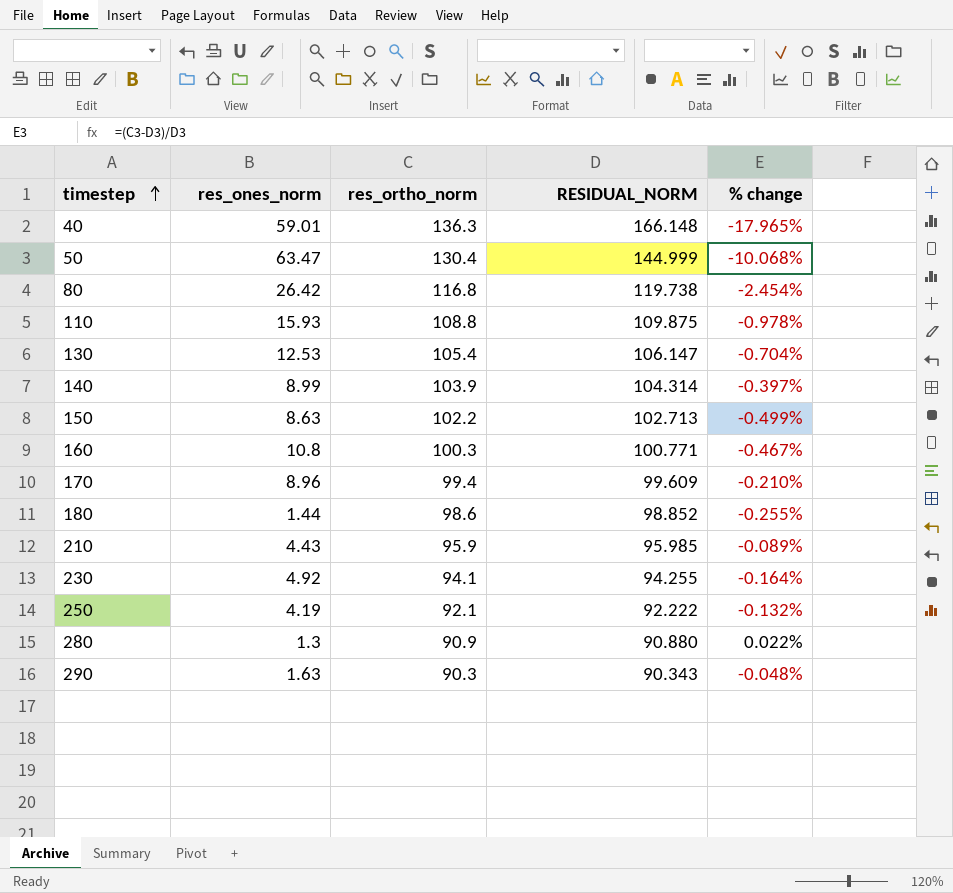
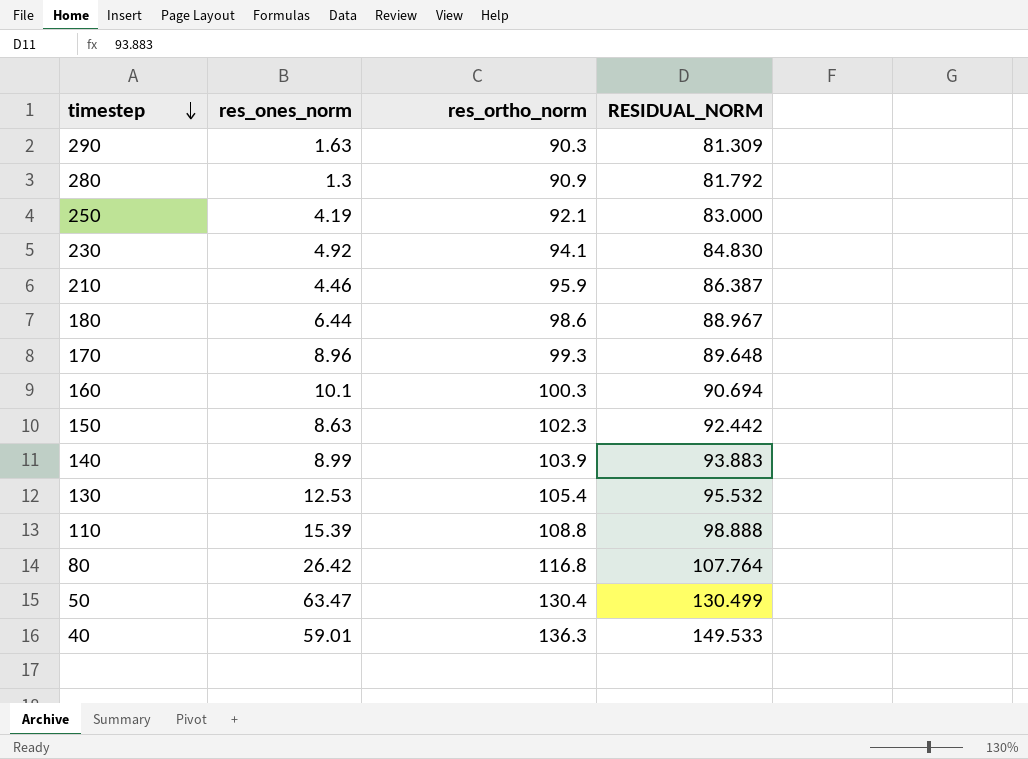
row order: timestep ascending -> timestep descending
column % change | formula: ([res_ortho_norm] - [RESIDUAL_NORM]) / [RESIDUAL_NORM] -> none
290 | RESIDUAL_NORM: 90.343 -> 81.309
280 | RESIDUAL_NORM: 90.880 -> 81.792
250 | RESIDUAL_NORM: 92.222 -> 83.000
230 | RESIDUAL_NORM: 94.255 -> 84.830
210 | res_ones_norm: 4.43 -> 4.46
210 | RESIDUAL_NORM: 95.985 -> 86.387
180 | res_ones_norm: 1.44 -> 6.44
180 | RESIDUAL_NORM: 98.852 -> 88.967
170 | res_ortho_norm: 99.4 -> 99.3
170 | RESIDUAL_NORM: 99.609 -> 89.648
160 | res_ones_norm: 10.8 -> 10.1
160 | RESIDUAL_NORM: 100.771 -> 90.694
150 | res_ortho_norm: 102.2 -> 102.3
150 | RESIDUAL_NORM: 102.713 -> 92.442
140 | RESIDUAL_NORM: 104.314 -> 93.883
130 | RESIDUAL_NORM: 106.147 -> 95.532
110 | res_ones_norm: 15.93 -> 15.39
110 | RESIDUAL_NORM: 109.875 -> 98.888
80 | RESIDUAL_NORM: 119.738 -> 107.764
50 | RESIDUAL_NORM: 144.999 -> 130.499
40 | RESIDUAL_NORM: 166.148 -> 149.533

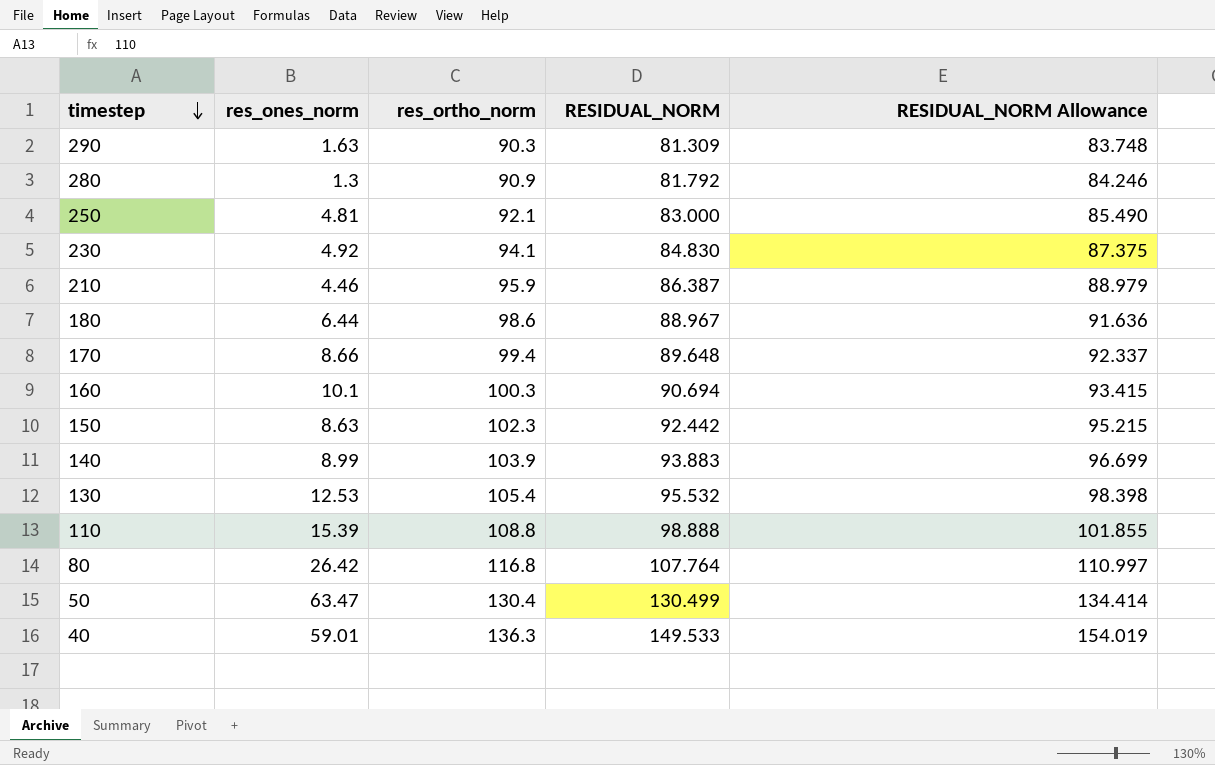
column RESIDUAL_NORM Allowance | formula: none -> [RESIDUAL_NORM] * 1.03
250 | res_ones_norm: 4.19 -> 4.81
170 | res_ones_norm: 8.96 -> 8.66
170 | res_ortho_norm: 99.3 -> 99.4

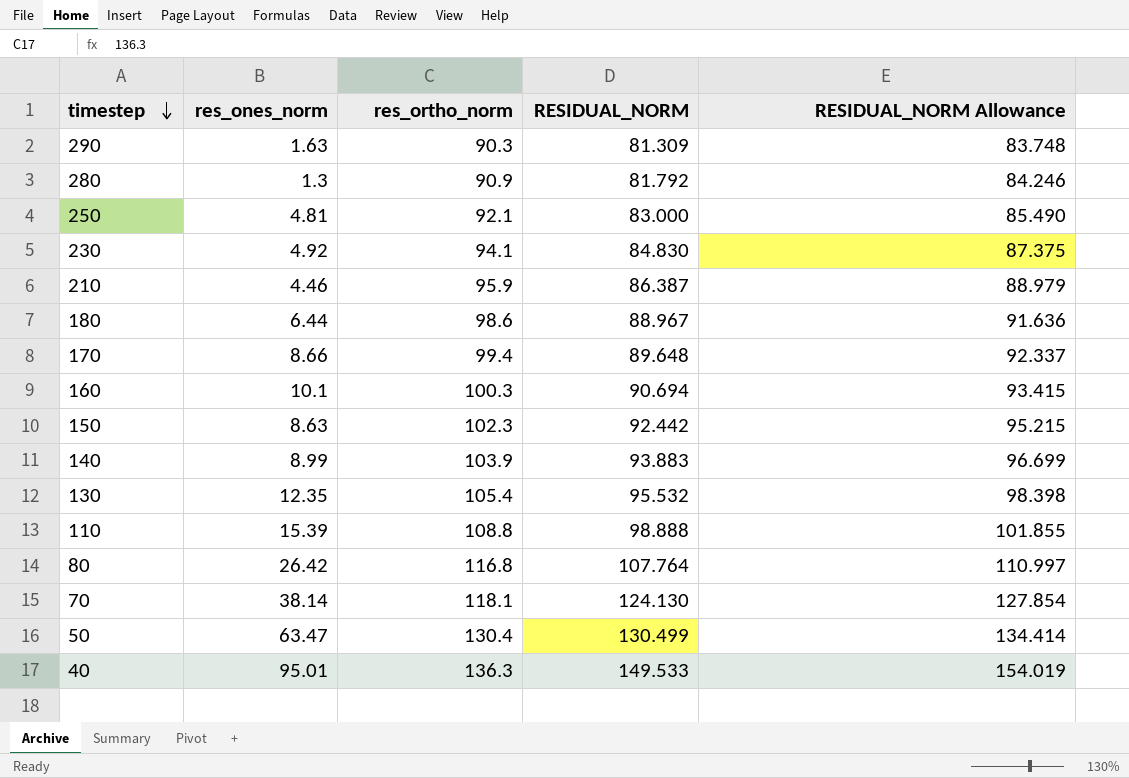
130 | res_ones_norm: 12.53 -> 12.35
row 70: none -> 38.14 | 118.1 | 124.130 | 127.854
40 | res_ones_norm: 59.01 -> 95.01

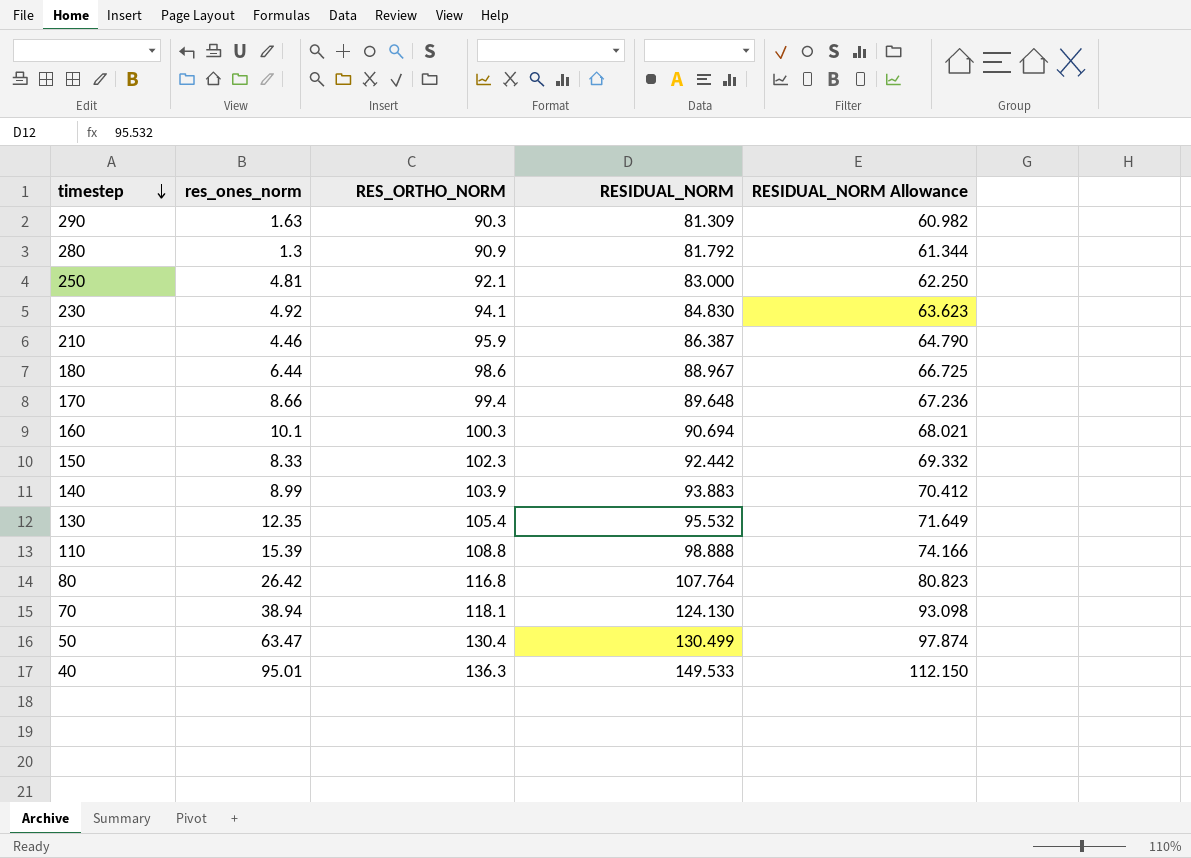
column name: res_ortho_norm -> RES_ORTHO_NORM
column RESIDUAL_NORM Allowance | formula: [RESIDUAL_NORM] * 1.03 -> [RESIDUAL_NORM] * 0.75
150 | res_ones_norm: 8.63 -> 8.33
70 | res_ones_norm: 38.14 -> 38.94

